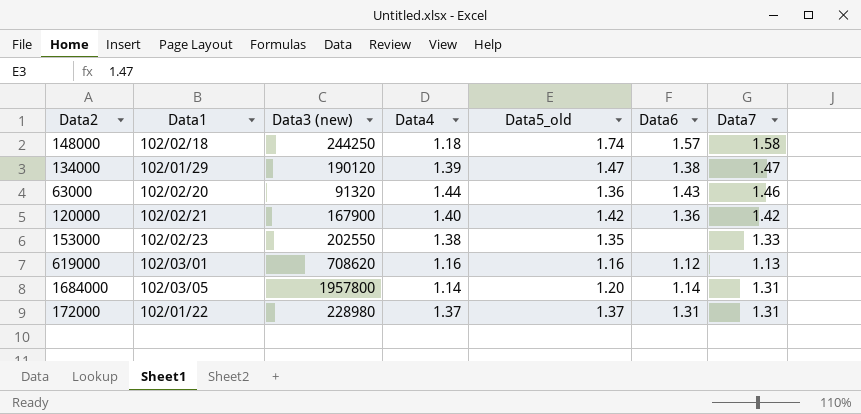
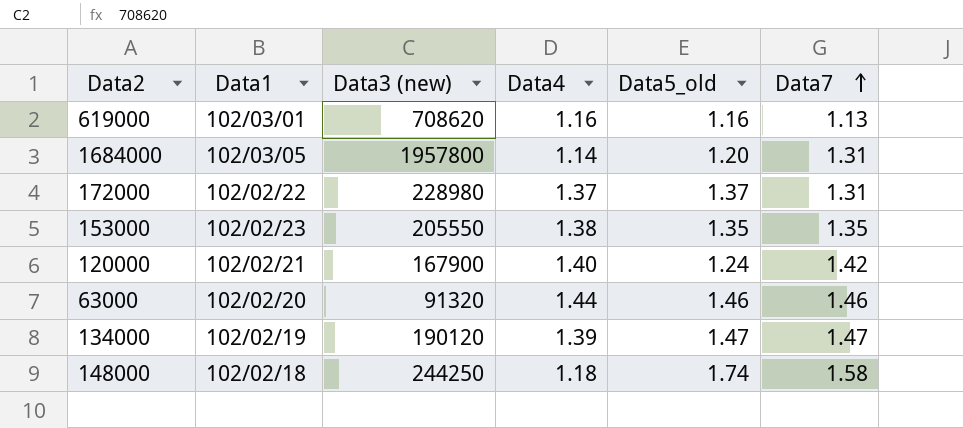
row order: none -> Data7 ascending
column Data6 | position: 6 -> none
172000 | Data1: 102/01/22 -> 102/02/22
153000 | Data3 (new): 202550 -> 205550
153000 | Data7: 1.33 -> 1.35
120000 | Data5_old: 1.42 -> 1.24
63000 | Data5_old: 1.36 -> 1.46
134000 | Data1: 102/01/29 -> 102/02/19

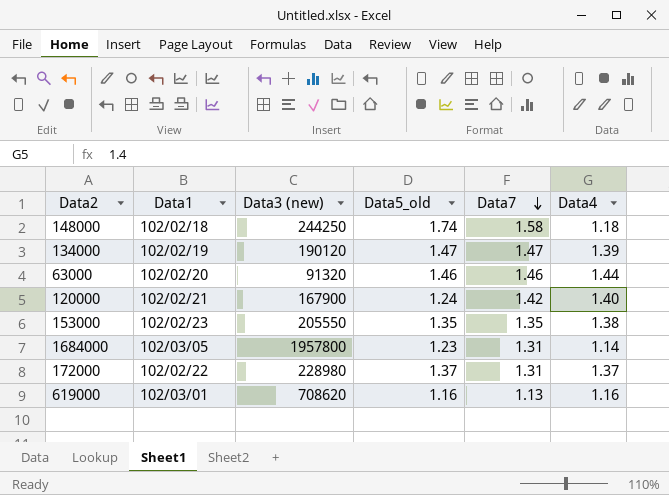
row order: Data7 ascending -> Data7 descending
column Data4 | position: 4 -> 6
1684000 | Data5_old: 1.20 -> 1.23

